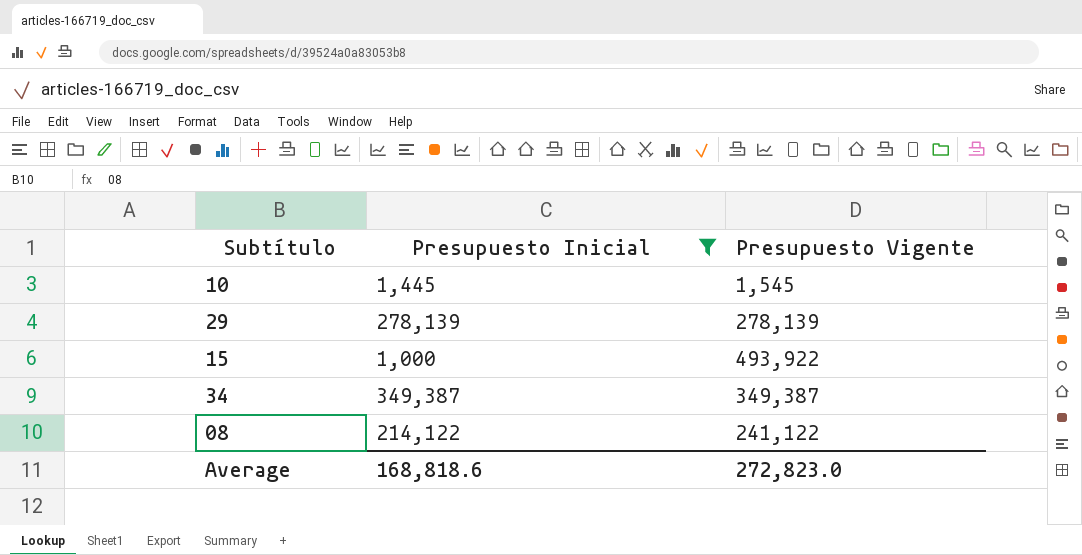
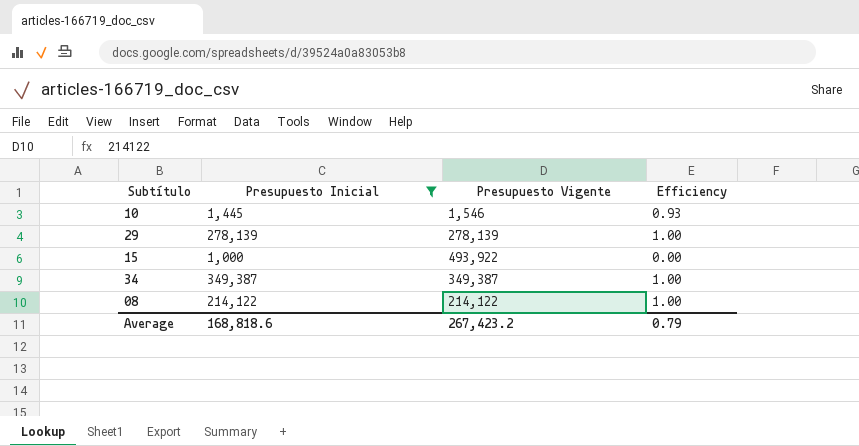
column Efficiency | formula: none -> [Presupuesto Inicial] / [Presupuesto Vigente]
10 | Presupuesto Vigente: 1,545 -> 1,546
08 | Presupuesto Vigente: 241,122 -> 214,122
Average | Presupuesto Vigente: 272,823.0 -> 267,423.2

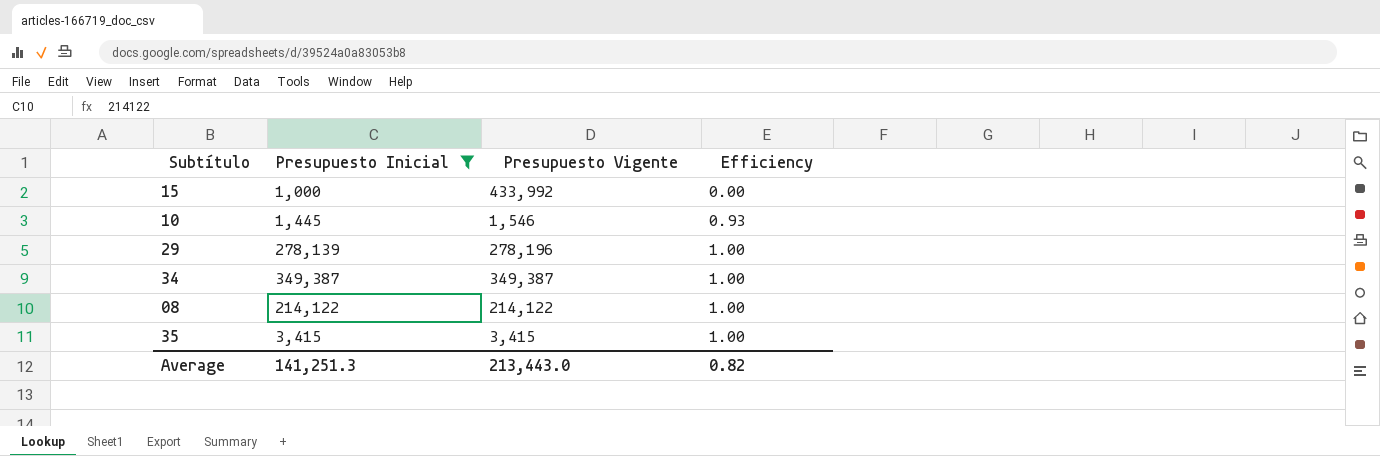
row order: none -> Efficiency ascending
15 | Presupuesto Vigente: 493,922 -> 433,992
29 | Presupuesto Vigente: 278,139 -> 278,196
row 35: none -> 3,415 | 3,415 | 1.00
Average | Presupuesto Inicial: 168,818.6 -> 141,251.3
Average | Presupuesto Vigente: 267,423.2 -> 213,443.0
Average | Efficiency: 0.79 -> 0.82

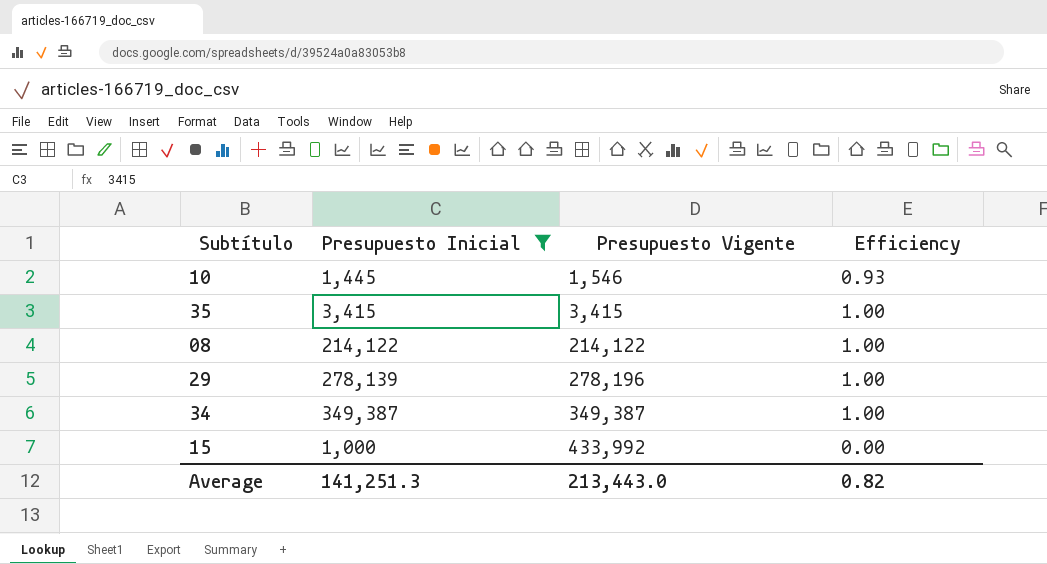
row order: Efficiency ascending -> Presupuesto Vigente ascending

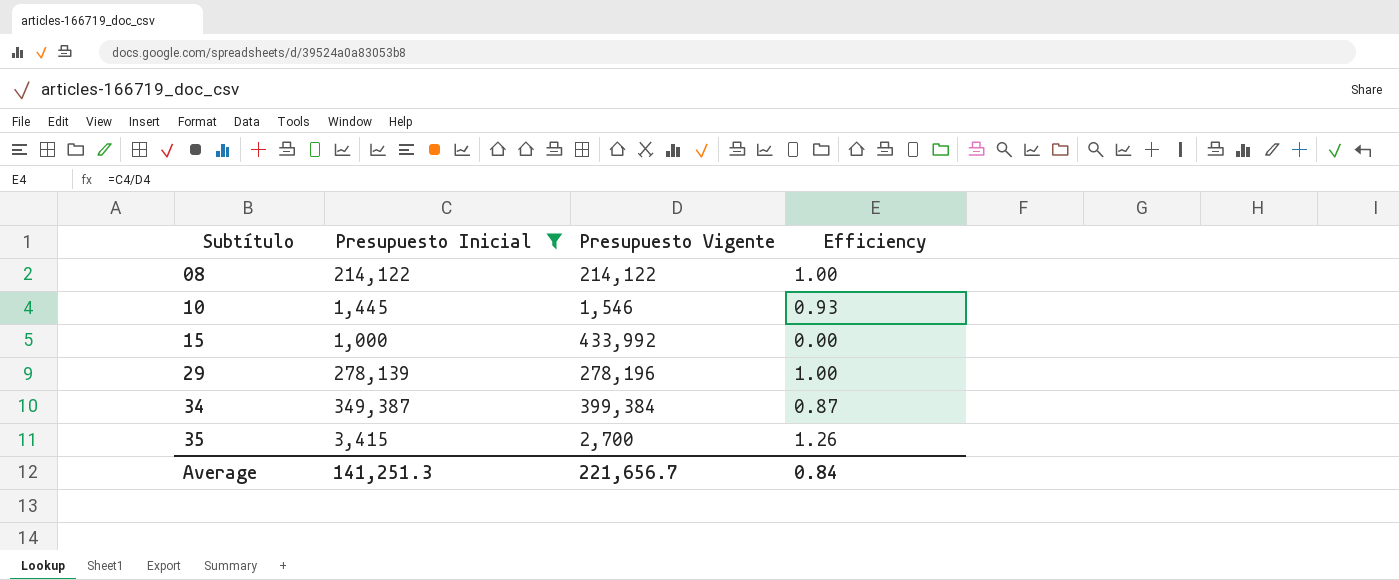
row order: Presupuesto Vigente ascending -> Subtítulo ascending
34 | Presupuesto Vigente: 349,387 -> 399,384
34 | Efficiency: 1.00 -> 0.87
35 | Presupuesto Vigente: 3,415 -> 2,700
35 | Efficiency: 1.00 -> 1.26
Average | Presupuesto Vigente: 213,443.0 -> 221,656.7
Average | Efficiency: 0.82 -> 0.84

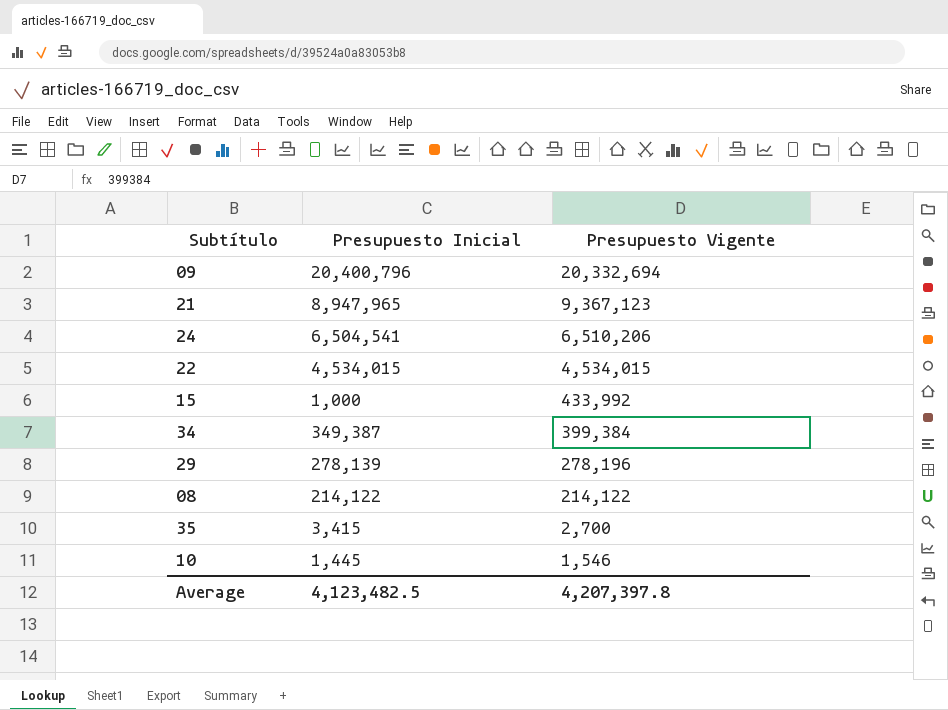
filter: Presupuesto Inicial <= 349,387 -> none
row order: Subtítulo ascending -> Presupuesto Vigente descending
column Efficiency | formula: [Presupuesto Inicial] / [Presupuesto Vigente] -> none
Average | Presupuesto Inicial: 141,251.3 -> 4,123,482.5
Average | Presupuesto Vigente: 221,656.7 -> 4,207,397.8

